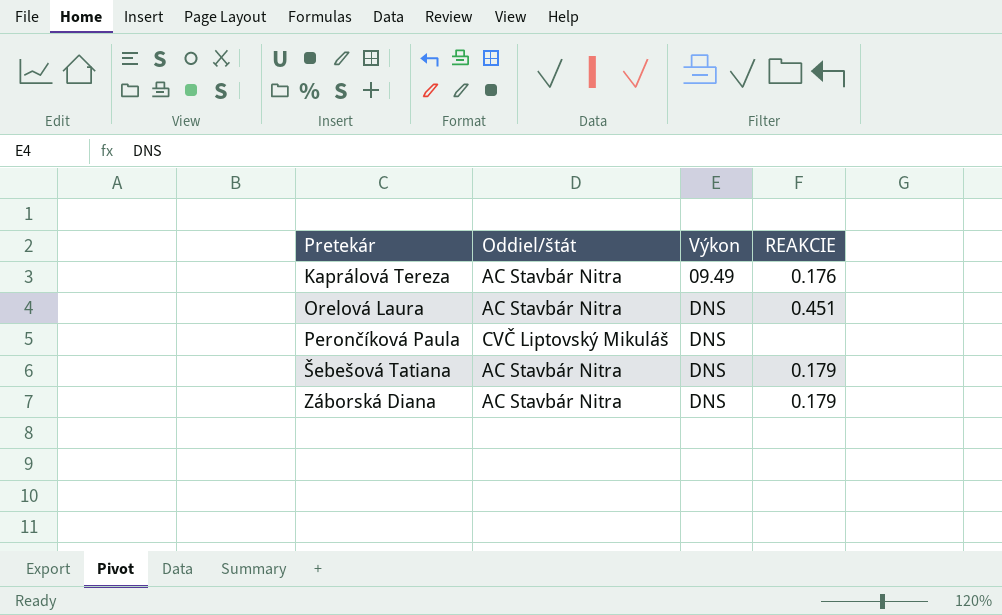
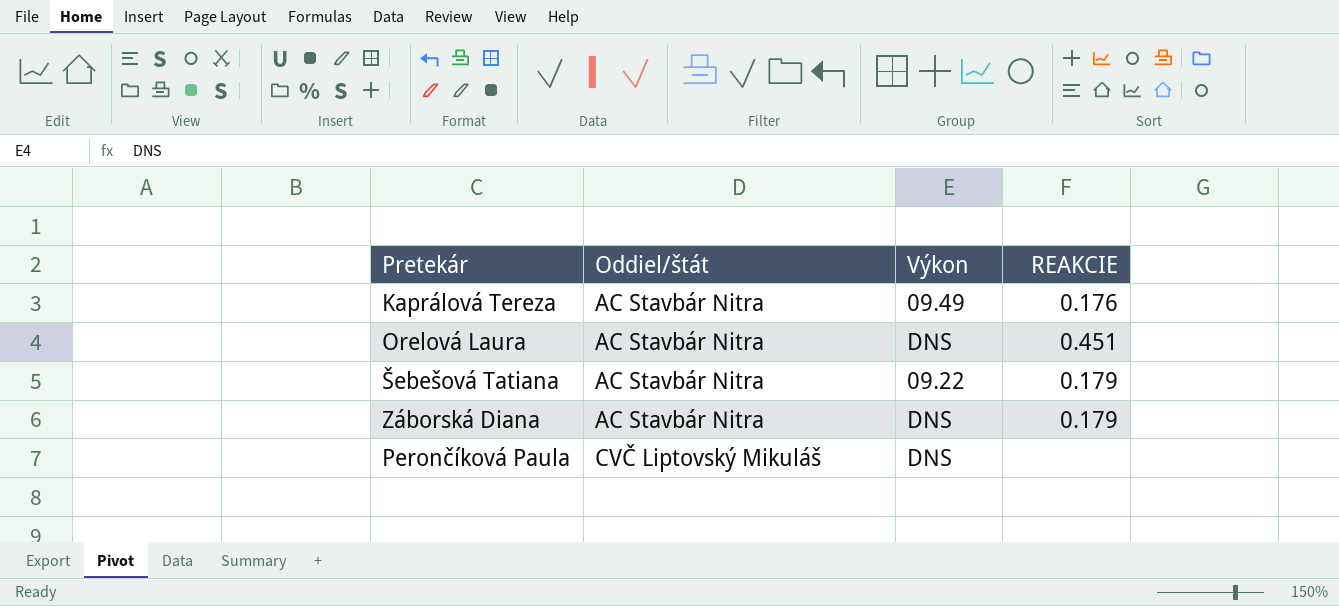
row order: Pretekár ascending -> Oddiel/štát ascending
Šebešová Tatiana | Výkon: DNS -> 09.22

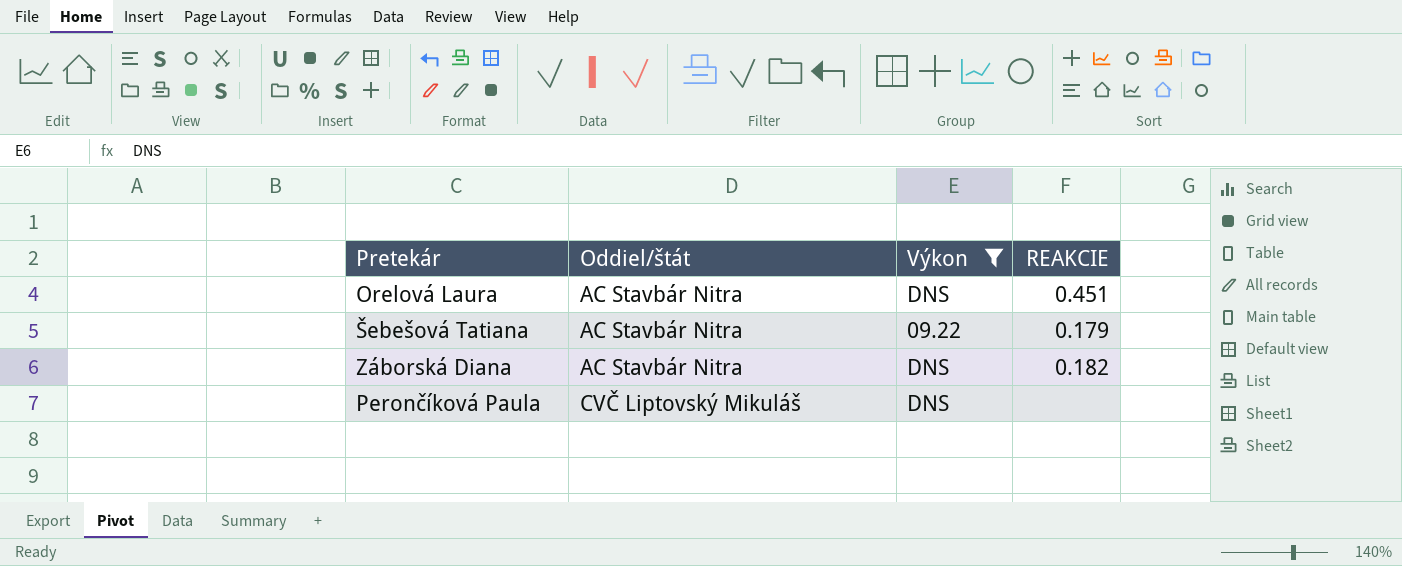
filter: none -> Výkon != 09.49
Záborská Diana | REAKCIE: 0.179 -> 0.182

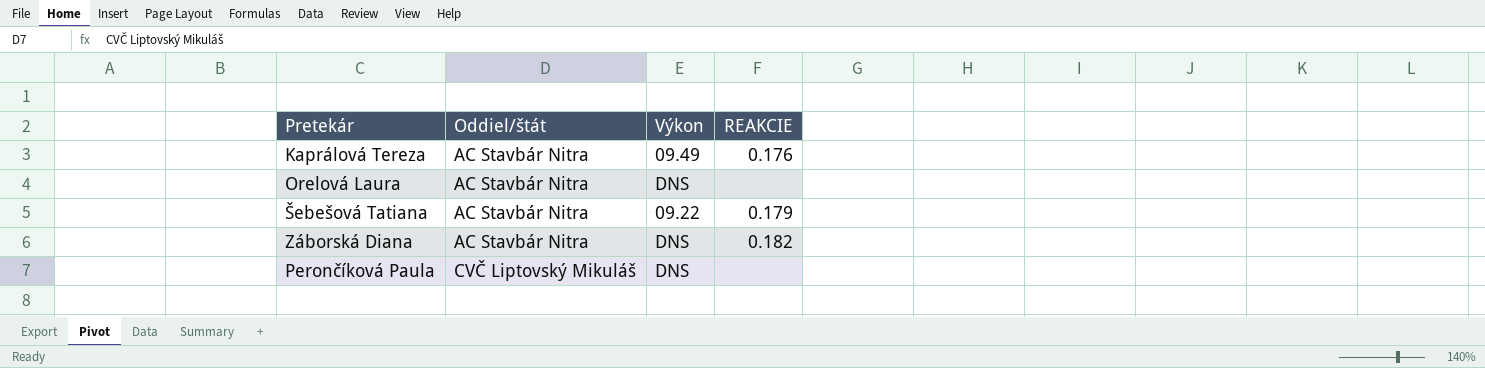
filter: Výkon != 09.49 -> none
Orelová Laura | REAKCIE: 0.451 -> none

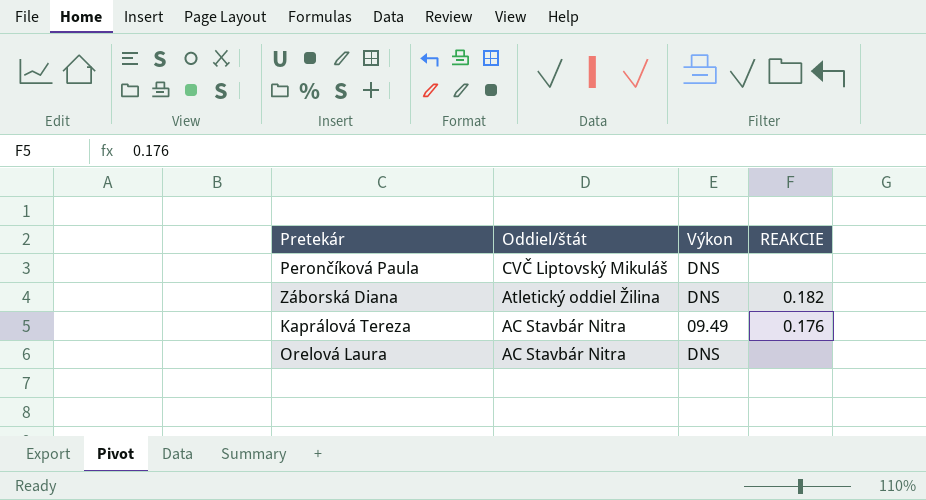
row order: Oddiel/štát ascending -> Oddiel/štát descending
row Šebešová Tatiana: AC Stavbár Nitra | 09.22 | 0.179 -> none
Záborská Diana | Oddiel/štát: AC Stavbár Nitra -> Atletický oddiel Žilina

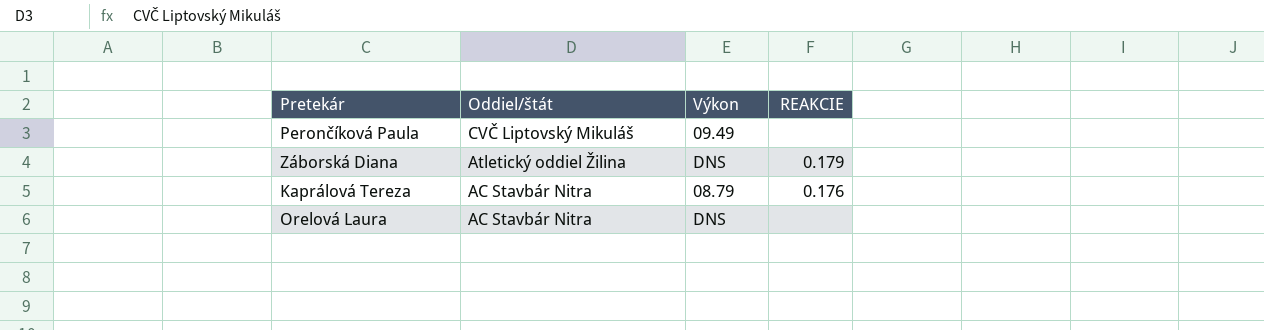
Perončíková Paula | Výkon: DNS -> 09.49
Záborská Diana | REAKCIE: 0.182 -> 0.179
Kaprálová Tereza | Výkon: 09.49 -> 08.79

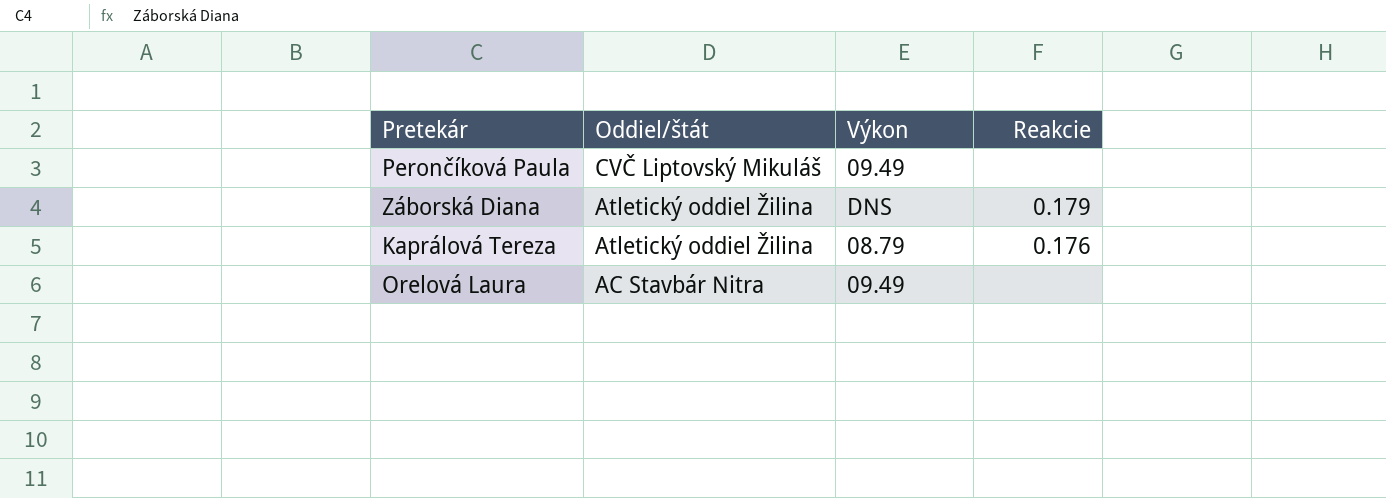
column name: REAKCIE -> Reakcie
Kaprálová Tereza | Oddiel/štát: AC Stavbár Nitra -> Atletický oddiel Žilina
Orelová Laura | Výkon: DNS -> 09.49

